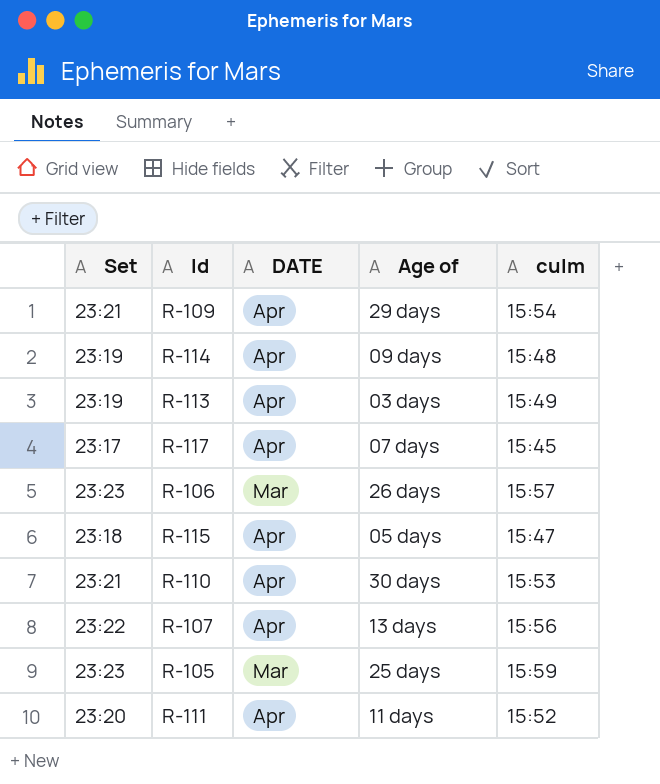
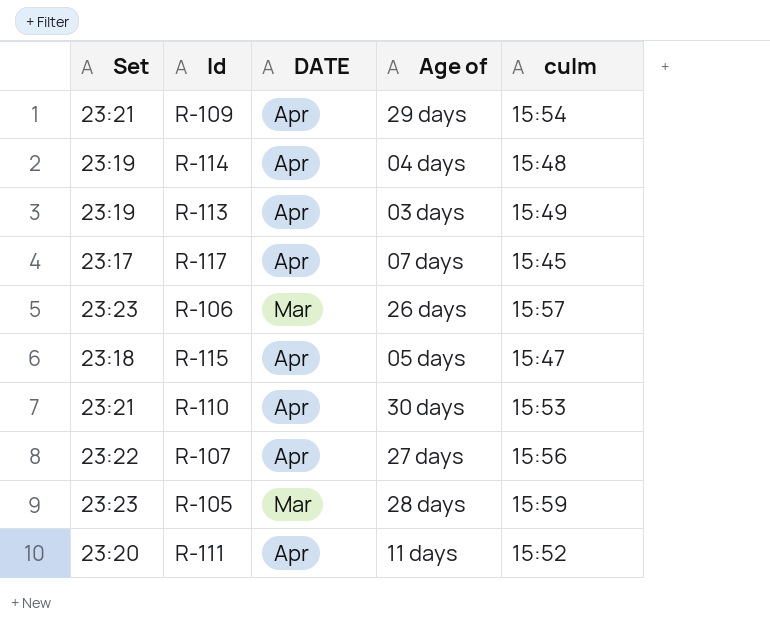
R-114 | Age of: 09 days -> 04 days
R-107 | Age of: 13 days -> 27 days
R-105 | Age of: 25 days -> 28 days

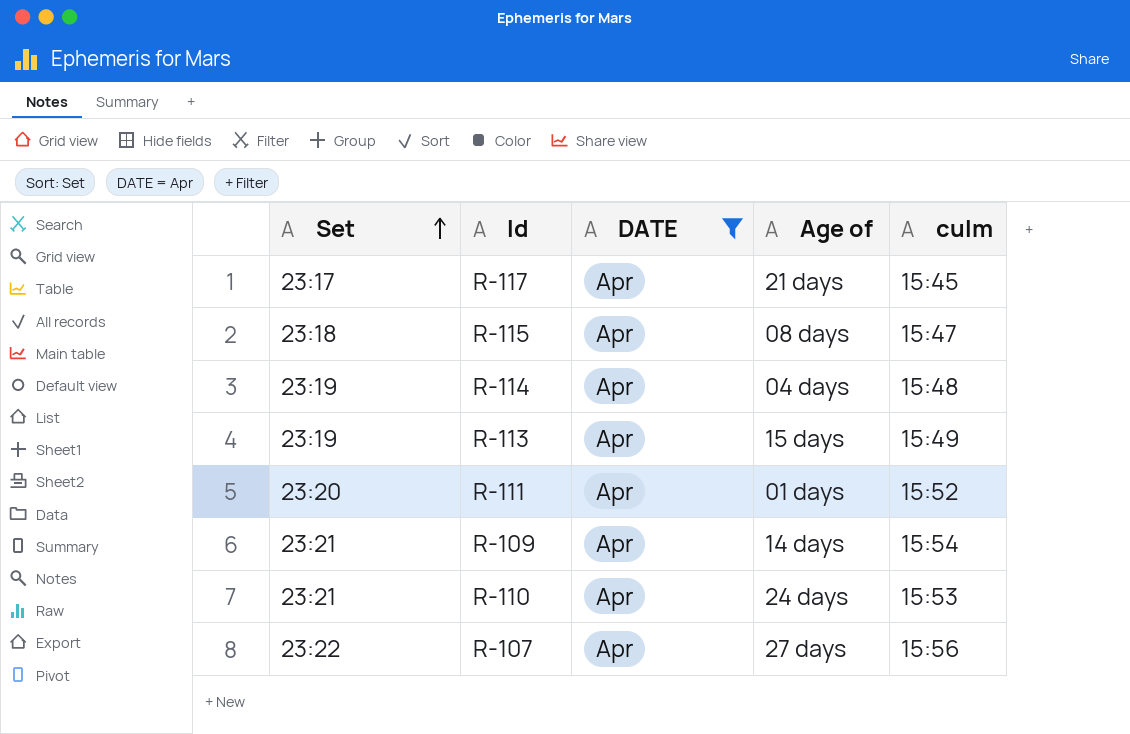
filter: none -> DATE = Apr
row order: none -> Set ascending
R-117 | Age of: 07 days -> 21 days
R-115 | Age of: 05 days -> 08 days
R-113 | Age of: 03 days -> 15 days
R-111 | Age of: 11 days -> 01 days
R-109 | Age of: 29 days -> 14 days
R-110 | Age of: 30 days -> 24 days

